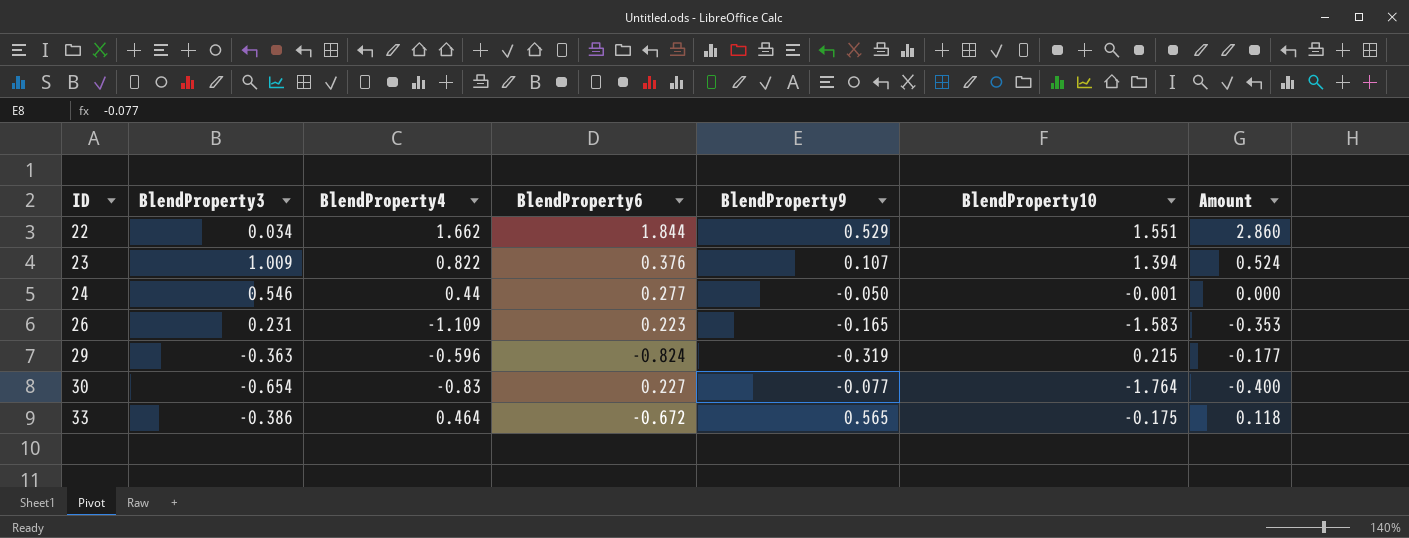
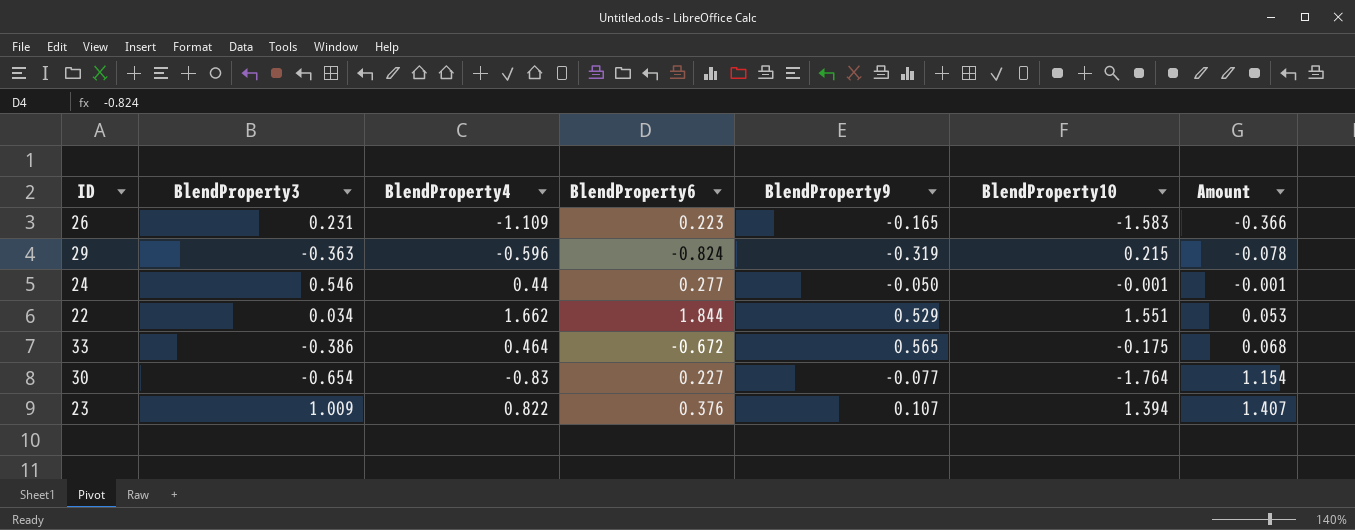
row order: ID ascending -> Amount ascending
column Amount | formula: [BlendProperty6] * [BlendProperty10] -> [BlendProperty3] * [BlendProperty10]

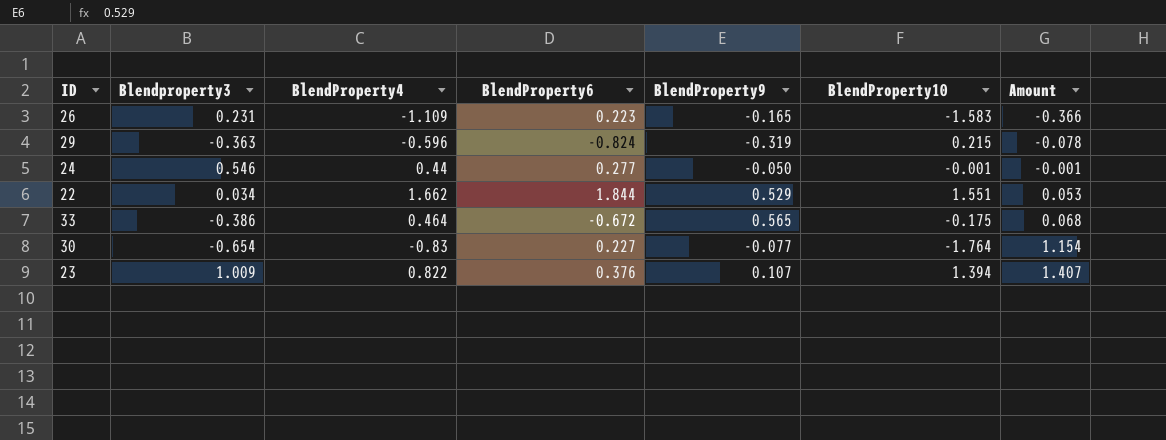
column name: BlendProperty3 -> Blendproperty3

